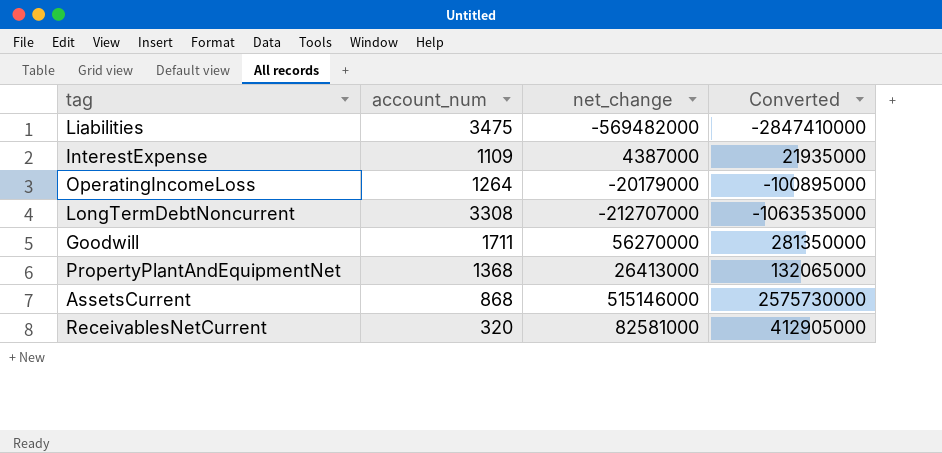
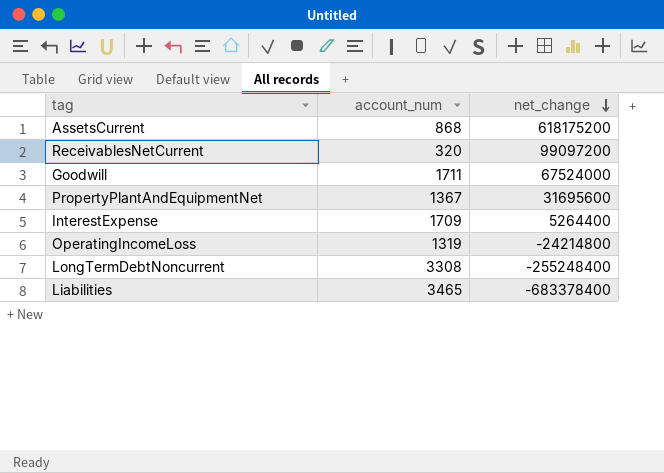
row order: none -> net_change descending
column Converted | formula: [net_change] * 5 -> none
AssetsCurrent | net_change: 515146000 -> 618175200
ReceivablesNetCurrent | net_change: 82581000 -> 99097200
Goodwill | net_change: 56270000 -> 67524000
PropertyPlantAndEquipmentNet | account_num: 1368 -> 1367
PropertyPlantAndEquipmentNet | net_change: 26413000 -> 31695600
InterestExpense | account_num: 1109 -> 1709
InterestExpense | net_change: 4387000 -> 5264400
OperatingIncomeLoss | account_num: 1264 -> 1319
OperatingIncomeLoss | net_change: -20179000 -> -24214800
LongTermDebtNoncurrent | net_change: -212707000 -> -255248400
Liabilities | account_num: 3475 -> 3465
Liabilities | net_change: -569482000 -> -683378400

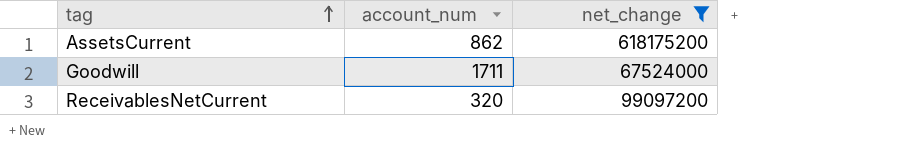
filter: none -> net_change >= 67524000
row order: net_change descending -> tag ascending
AssetsCurrent | account_num: 868 -> 862

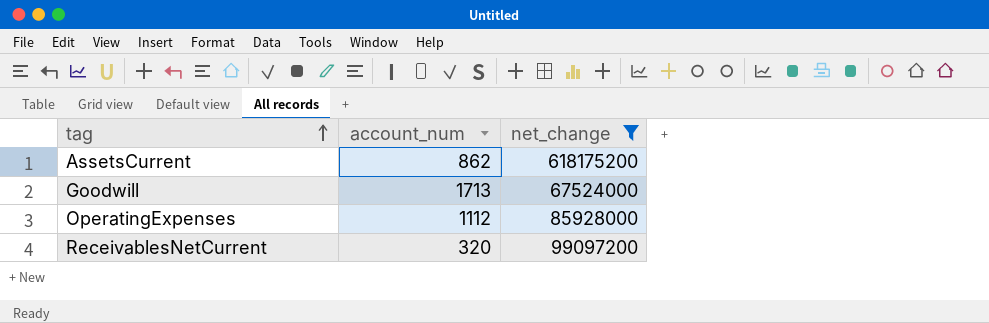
Goodwill | account_num: 1711 -> 1713
row OperatingExpenses: none -> 1112 | 85928000

